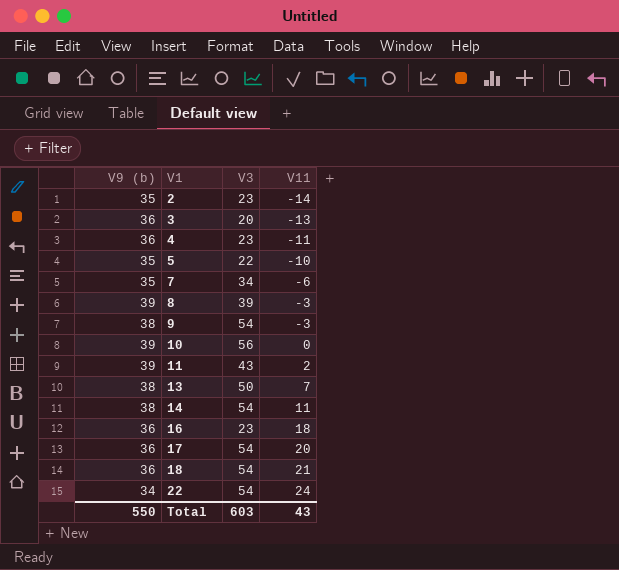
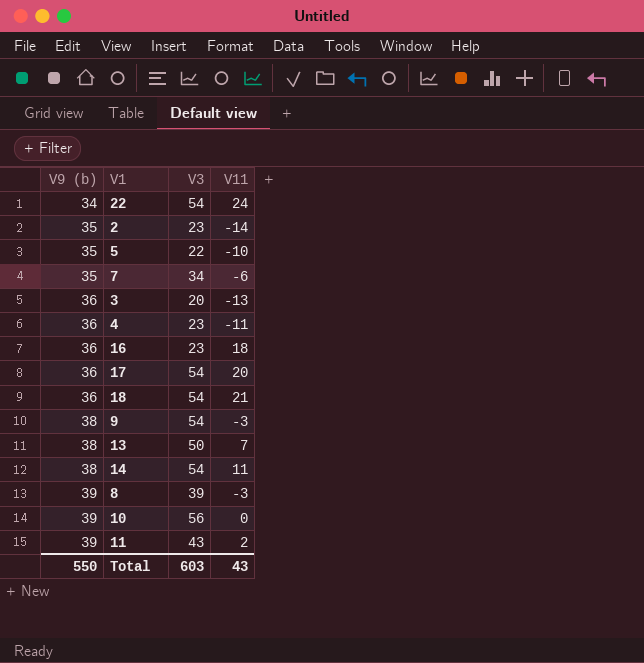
row order: V1 ascending -> V9 (b) ascending

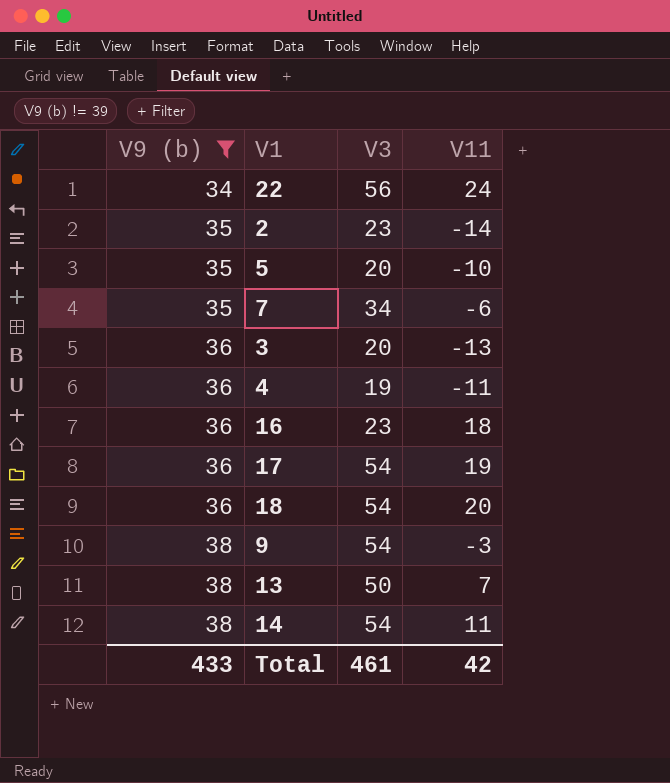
filter: none -> V9 (b) != 39
22 | V3: 54 -> 56
5 | V3: 22 -> 20
4 | V3: 23 -> 19
17 | V11: 20 -> 19
18 | V11: 21 -> 20
Total | V9 (b): 550 -> 433
Total | V3: 603 -> 461
Total | V11: 43 -> 42

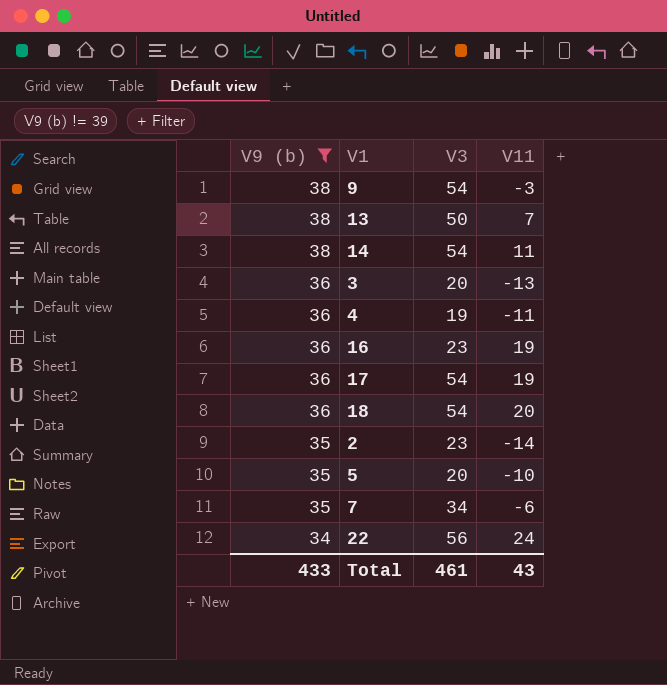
row order: V9 (b) ascending -> V9 (b) descending
16 | V11: 18 -> 19
Total | V11: 42 -> 43

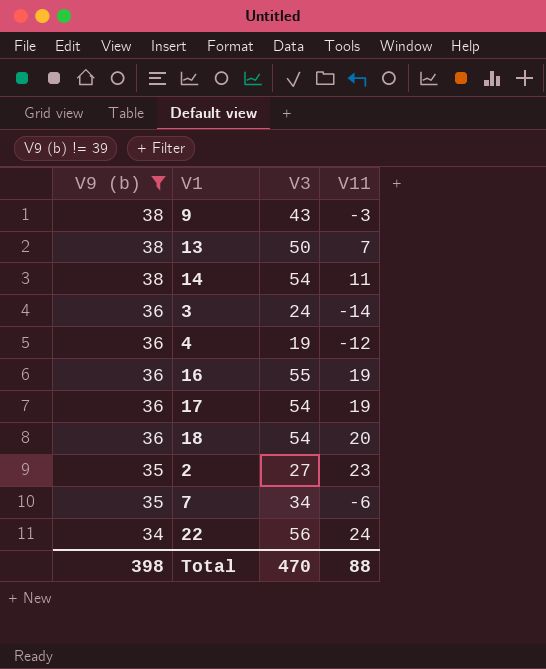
row 5: 35 | 20 | -10 -> none
9 | V3: 54 -> 43
3 | V3: 20 -> 24
3 | V11: -13 -> -14
4 | V11: -11 -> -12
16 | V3: 23 -> 55
2 | V3: 23 -> 27
2 | V11: -14 -> 23
Total | V9 (b): 433 -> 398
Total | V3: 461 -> 470
Total | V11: 43 -> 88

